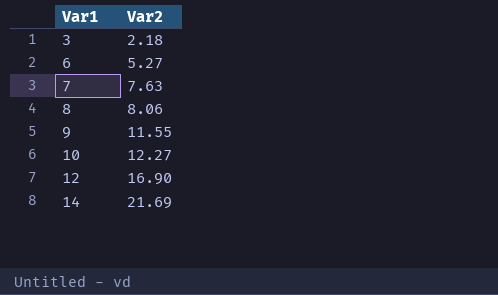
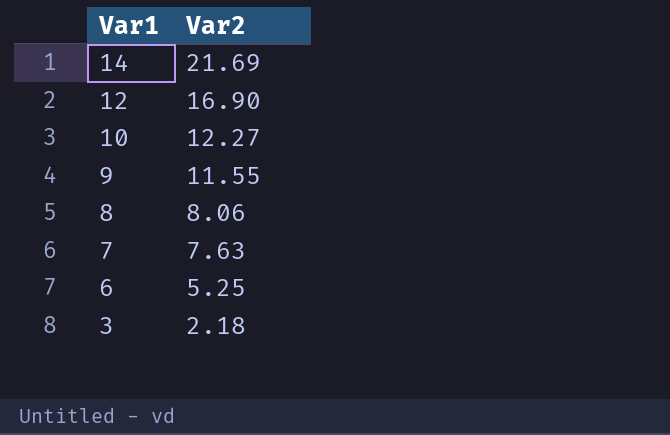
row order: Var1 ascending -> Var1 descending
6 | Var2: 5.27 -> 5.25

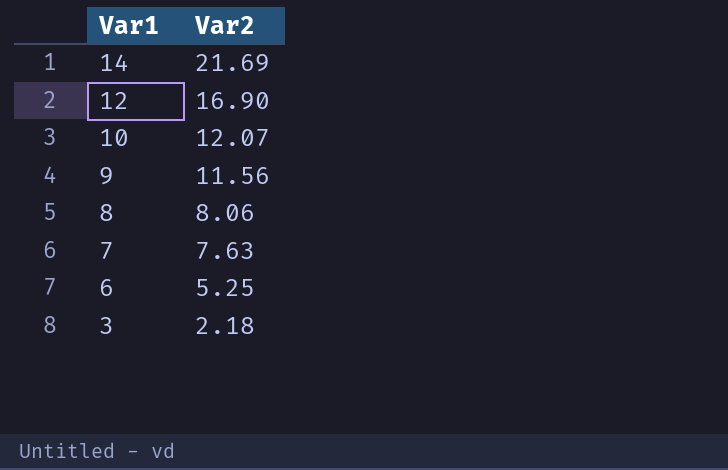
10 | Var2: 12.27 -> 12.07
9 | Var2: 11.55 -> 11.56

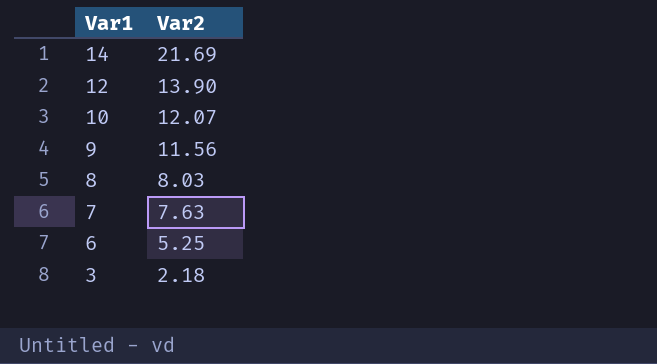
12 | Var2: 16.90 -> 13.90
8 | Var2: 8.06 -> 8.03

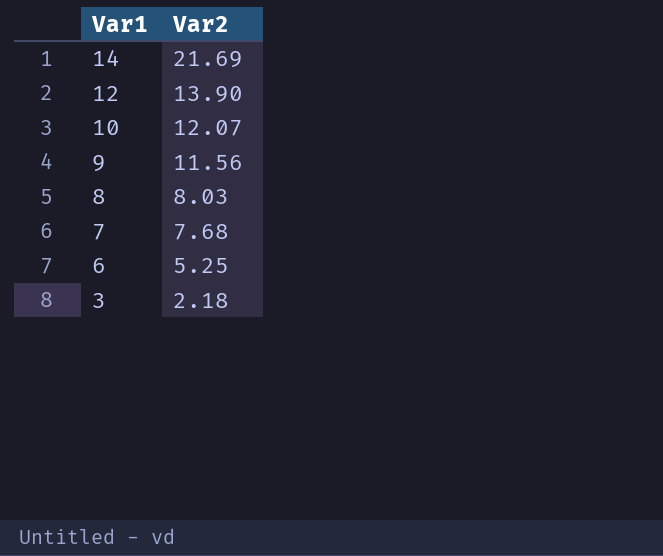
7 | Var2: 7.63 -> 7.68

